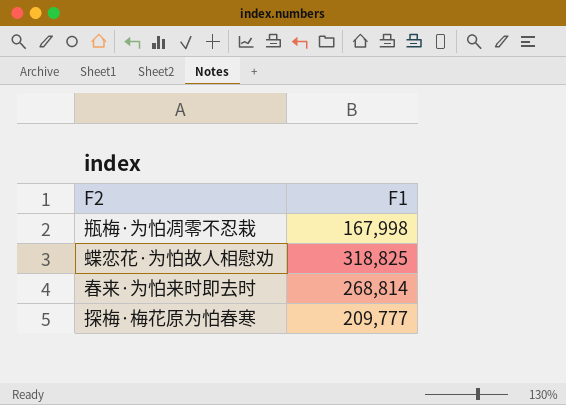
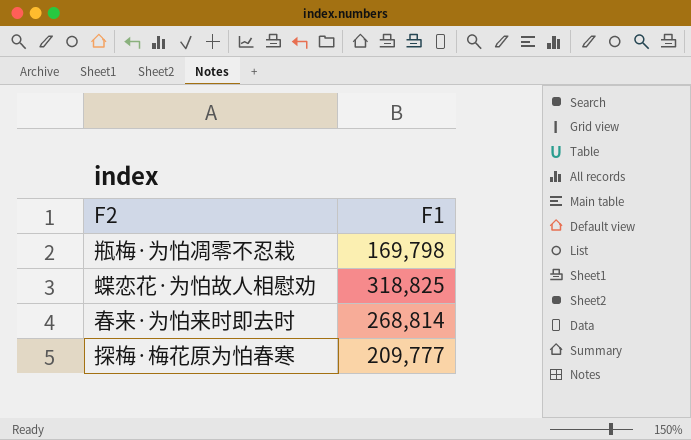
瓶梅·为怕凋零不忍栽 | F1: 167,998 -> 169,798

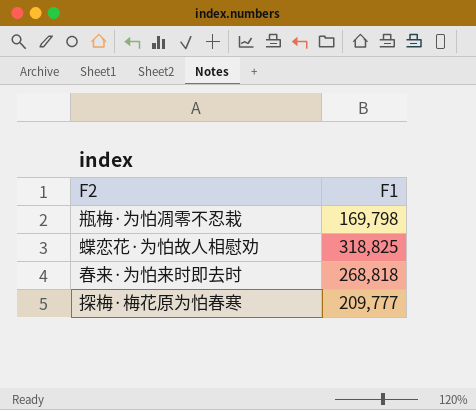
春来·为怕来时即去时 | F1: 268,814 -> 268,818

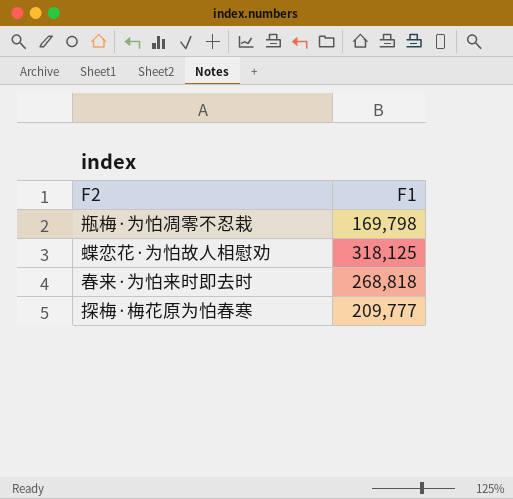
蝶恋花·为怕故人相慰劝 | F1: 318,825 -> 318,125

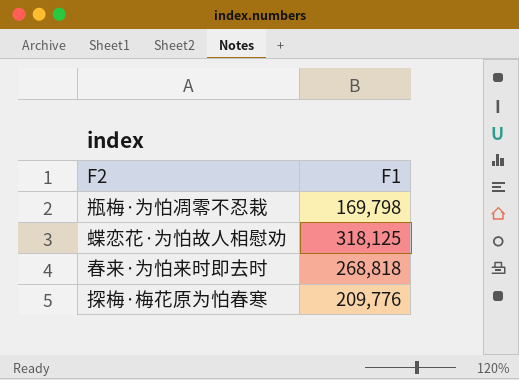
探梅·梅花原为怕春寒 | F1: 209,777 -> 209,776

